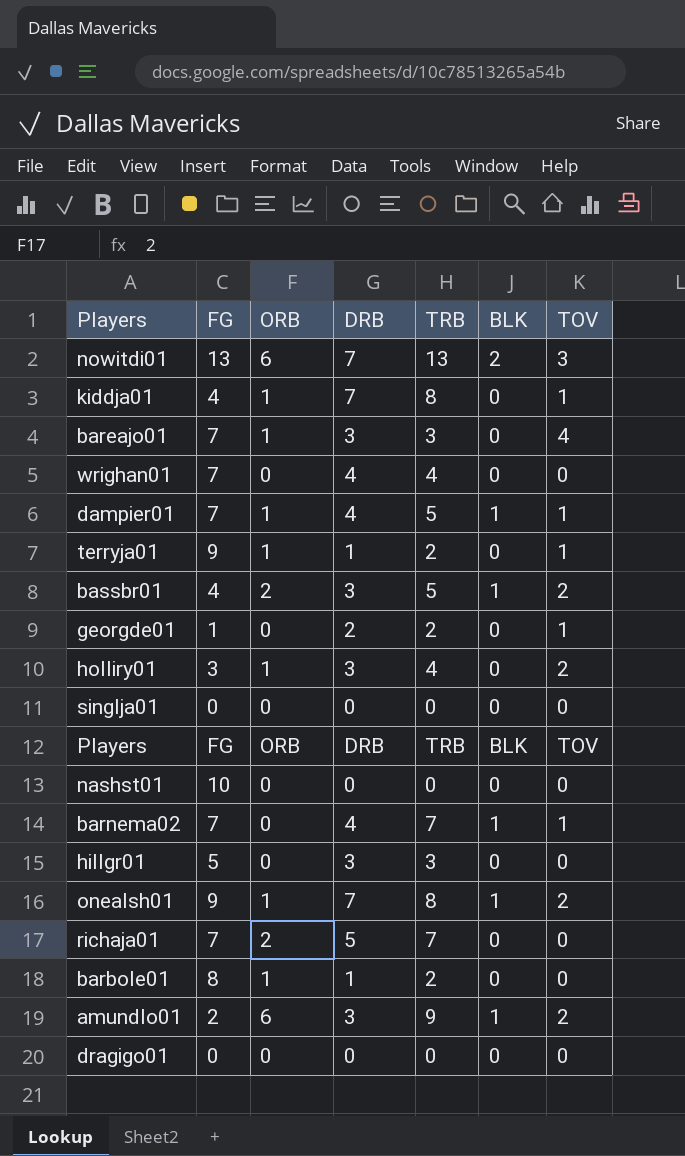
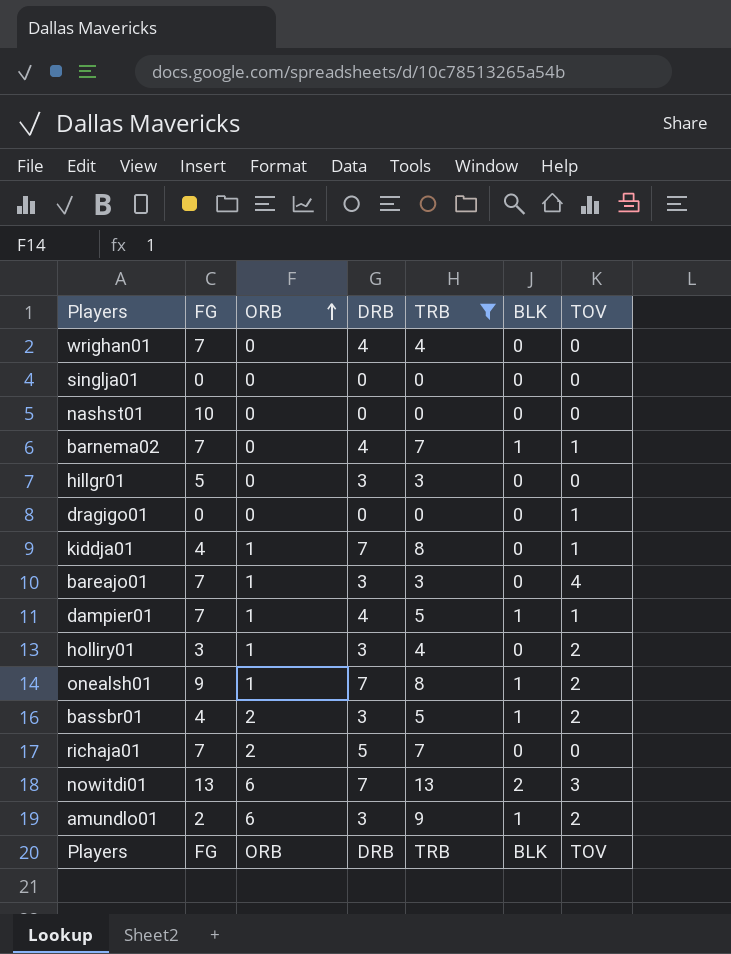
filter: none -> TRB != 2
row order: none -> ORB ascending
dragigo01 | TOV: 0 -> 1

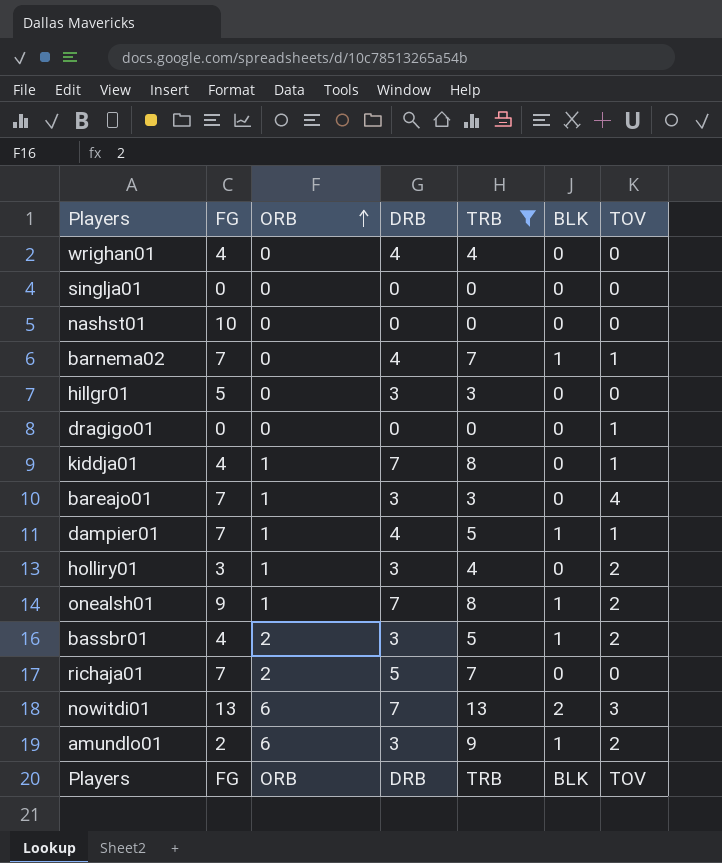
wrighan01 | FG: 7 -> 4

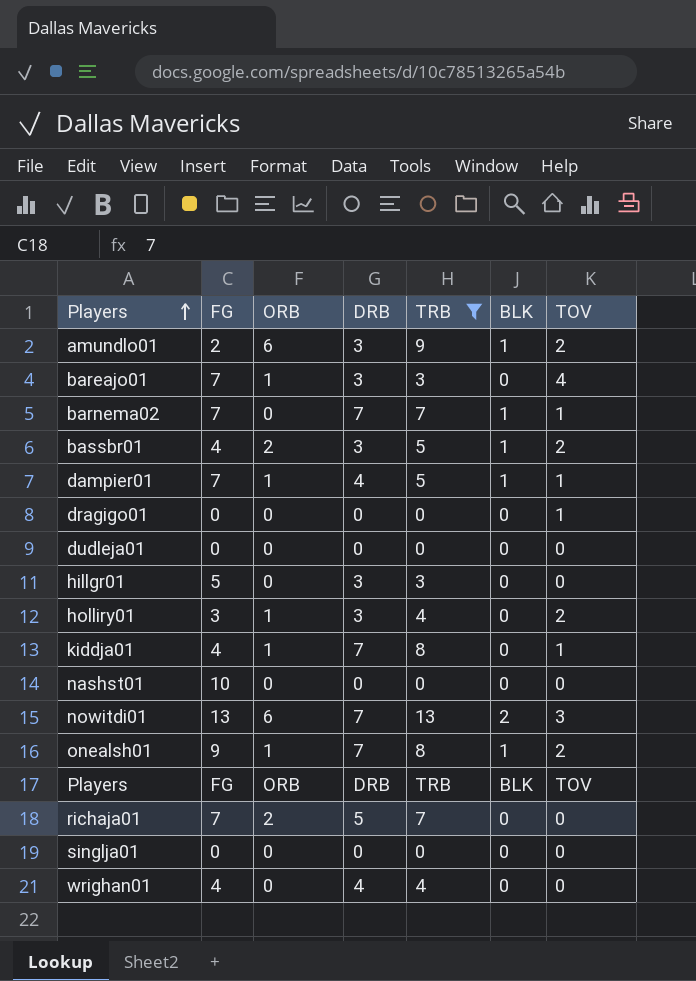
row order: ORB ascending -> Players ascending
barnema02 | DRB: 4 -> 7
row dudleja01: none -> 0 | 0 | 0 | 0 | 0 | 0

